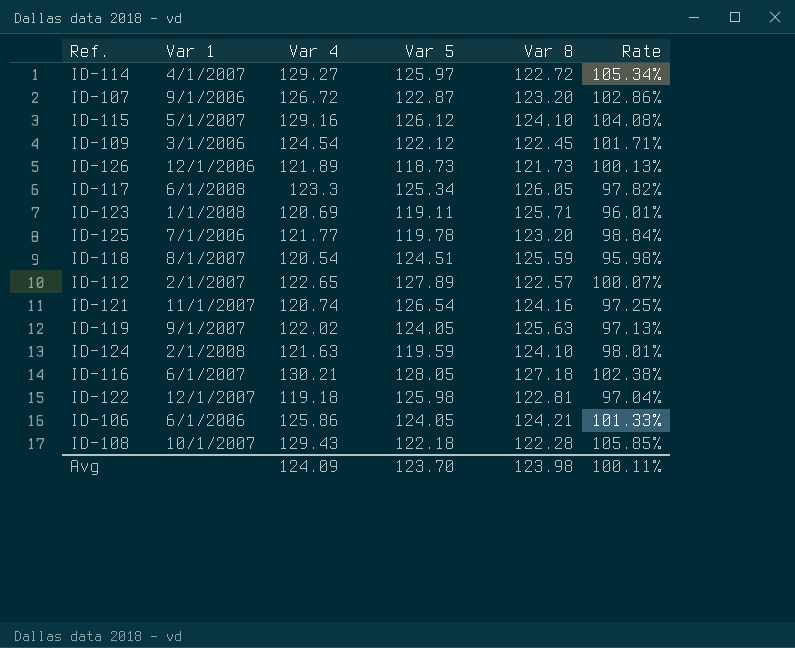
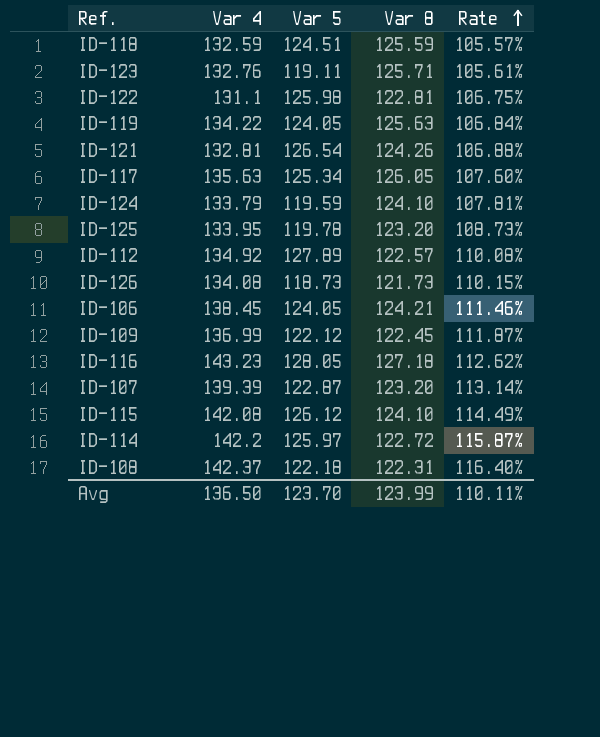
row order: none -> Rate ascending
column Var 1 | position: 2 -> none
ID-118 | Var 4: 120.54 -> 132.59
ID-118 | Rate: 95.98% -> 105.57%
ID-123 | Var 4: 120.69 -> 132.76
ID-123 | Rate: 96.01% -> 105.61%
ID-122 | Var 4: 119.18 -> 131.1
ID-122 | Rate: 97.04% -> 106.75%
ID-119 | Var 4: 122.02 -> 134.22
ID-119 | Rate: 97.13% -> 106.84%
ID-121 | Var 4: 120.74 -> 132.81
ID-121 | Var 8: 124.16 -> 124.26
ID-121 | Rate: 97.25% -> 106.88%
ID-117 | Var 4: 123.3 -> 135.63
ID-117 | Rate: 97.82% -> 107.60%
ID-124 | Var 4: 121.63 -> 133.79
ID-124 | Rate: 98.01% -> 107.81%
ID-125 | Var 4: 121.77 -> 133.95
ID-125 | Rate: 98.84% -> 108.73%
ID-112 | Var 4: 122.65 -> 134.92
ID-112 | Rate: 100.07% -> 110.08%
ID-126 | Var 4: 121.89 -> 134.08
ID-126 | Rate: 100.13% -> 110.15%
ID-106 | Var 4: 125.86 -> 138.45
ID-106 | Rate: 101.33% -> 111.46%
ID-109 | Var 4: 124.54 -> 136.99
ID-109 | Rate: 101.71% -> 111.87%
ID-116 | Var 4: 130.21 -> 143.23
ID-116 | Rate: 102.38% -> 112.62%
ID-107 | Var 4: 126.72 -> 139.39
ID-107 | Rate: 102.86% -> 113.14%
ID-115 | Var 4: 129.16 -> 142.08
ID-115 | Rate: 104.08% -> 114.49%
ID-114 | Var 4: 129.27 -> 142.2
ID-114 | Rate: 105.34% -> 115.87%
ID-108 | Var 4: 129.43 -> 142.37
ID-108 | Var 8: 122.28 -> 122.31
ID-108 | Rate: 105.85% -> 116.40%
Avg | Var 4: 124.09 -> 136.50
Avg | Var 8: 123.98 -> 123.99
Avg | Rate: 100.11% -> 110.11%

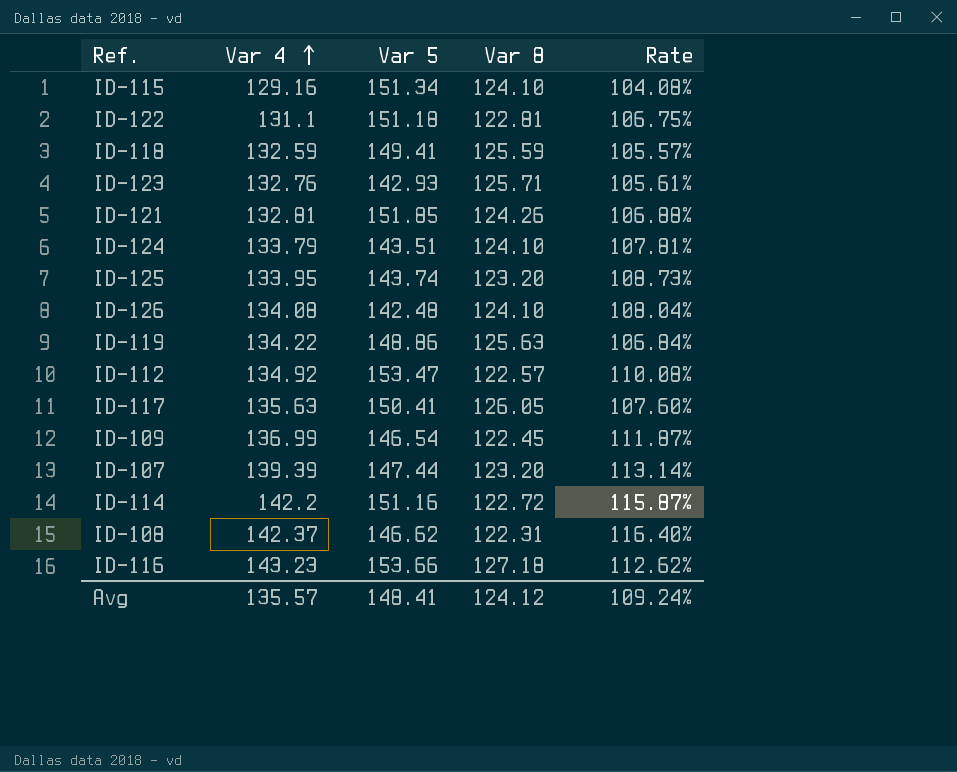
row order: Rate ascending -> Var 4 ascending
row ID-106: 138.45 | 124.05 | 124.21 | 111.46% -> none
ID-115 | Var 4: 142.08 -> 129.16
ID-115 | Var 5: 126.12 -> 151.34
ID-115 | Rate: 114.49% -> 104.08%
ID-122 | Var 5: 125.98 -> 151.18
ID-118 | Var 5: 124.51 -> 149.41
ID-123 | Var 5: 119.11 -> 142.93
ID-121 | Var 5: 126.54 -> 151.85
ID-124 | Var 5: 119.59 -> 143.51
ID-125 | Var 5: 119.78 -> 143.74
ID-126 | Var 5: 118.73 -> 142.48
ID-126 | Var 8: 121.73 -> 124.10
ID-126 | Rate: 110.15% -> 108.04%
ID-119 | Var 5: 124.05 -> 148.86
ID-112 | Var 5: 127.89 -> 153.47
ID-117 | Var 5: 125.34 -> 150.41
ID-109 | Var 5: 122.12 -> 146.54
ID-107 | Var 5: 122.87 -> 147.44
ID-114 | Var 5: 125.97 -> 151.16
ID-108 | Var 5: 122.18 -> 146.62
ID-116 | Var 5: 128.05 -> 153.66
Avg | Var 4: 136.50 -> 135.57
Avg | Var 5: 123.70 -> 148.41
Avg | Var 8: 123.99 -> 124.12
Avg | Rate: 110.11% -> 109.24%

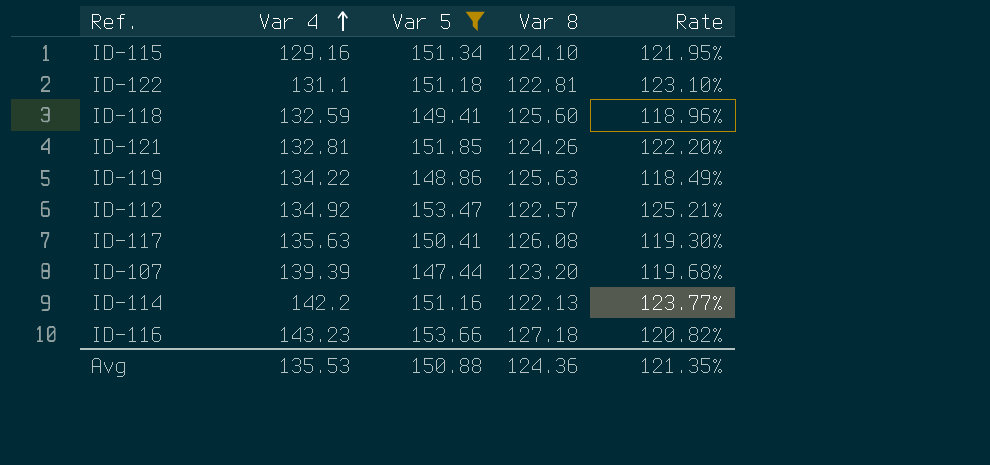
filter: none -> Var 5 >= 147.44
column Rate | formula: [Var 4] / [Var 8] -> [Var 5] / [Var 8]
ID-118 | Var 8: 125.59 -> 125.60
ID-117 | Var 8: 126.05 -> 126.08
ID-114 | Var 8: 122.72 -> 122.13
Avg | Var 4: 135.57 -> 135.53
Avg | Var 5: 148.41 -> 150.88
Avg | Var 8: 124.12 -> 124.36
Avg | Rate: 109.24% -> 121.35%

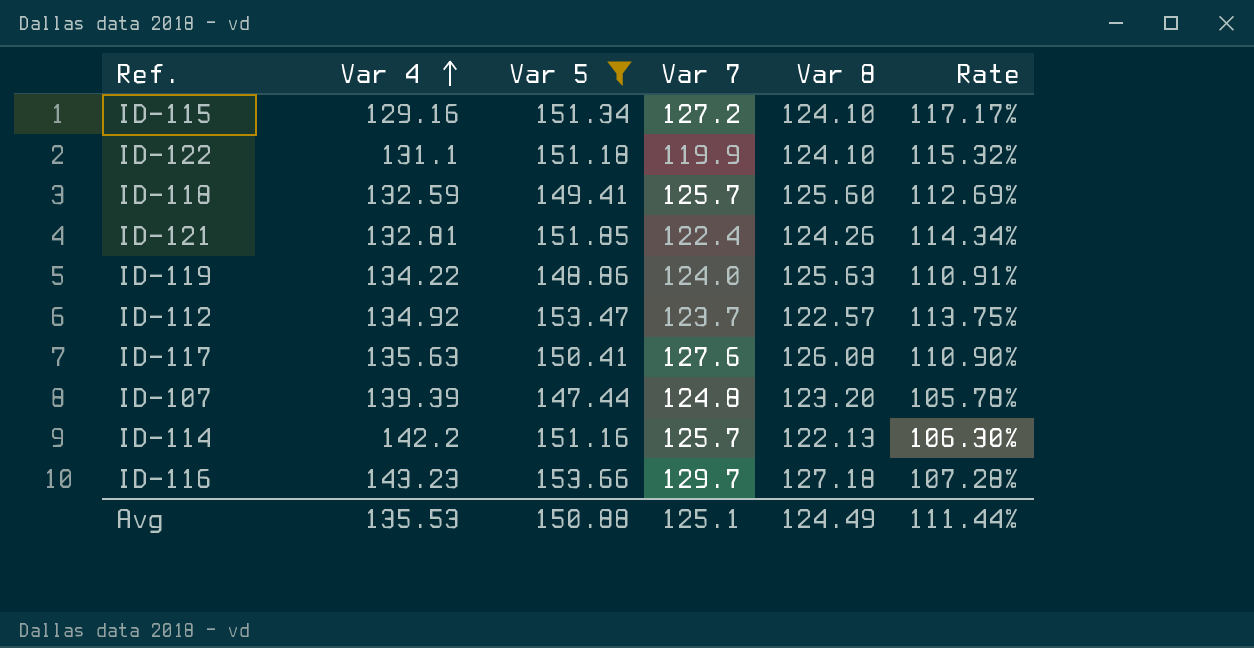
column Var 7 | position: none -> 4
column Rate | formula: [Var 5] / [Var 8] -> [Var 5] / [Var 4]
ID-122 | Var 8: 122.81 -> 124.10
Avg | Var 8: 124.36 -> 124.49
Avg | Rate: 121.35% -> 111.44%

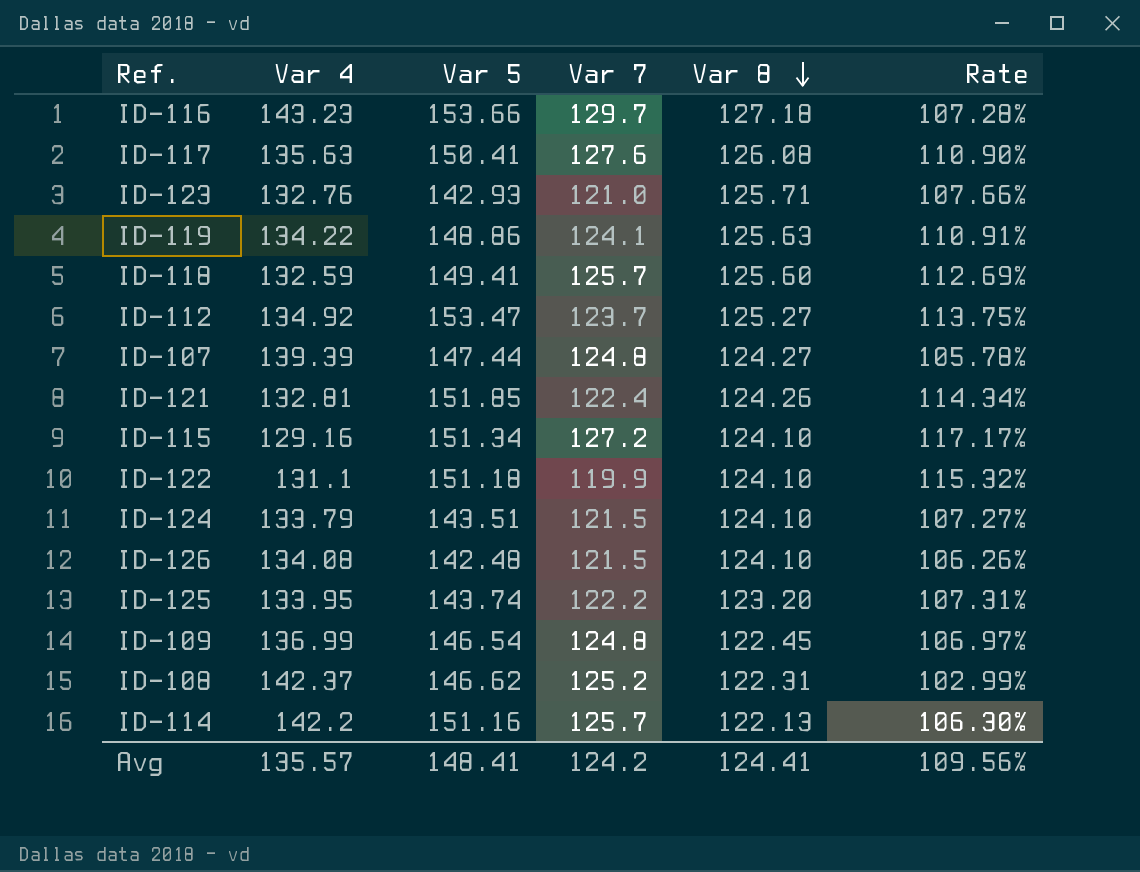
filter: Var 5 >= 147.44 -> none
row order: Var 4 ascending -> Var 8 descending
ID-119 | Var 7: 124.0 -> 124.1
ID-112 | Var 8: 122.57 -> 125.27
ID-107 | Var 8: 123.20 -> 124.27
Avg | Var 4: 135.53 -> 135.57
Avg | Var 5: 150.88 -> 148.41
Avg | Var 7: 125.1 -> 124.2
Avg | Var 8: 124.49 -> 124.41
Avg | Rate: 111.44% -> 109.56%

